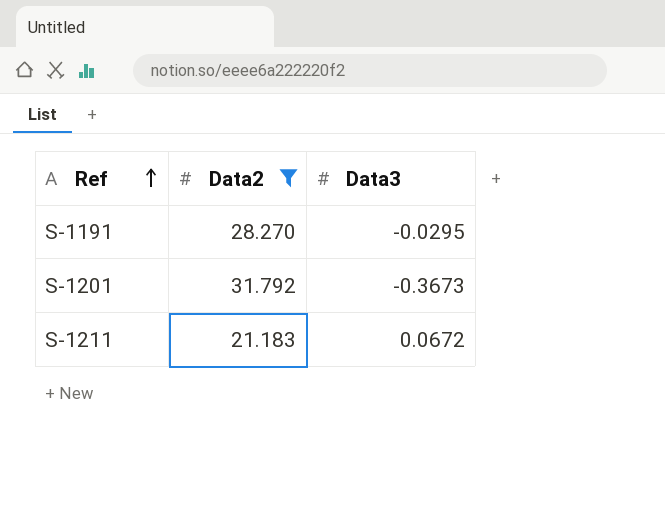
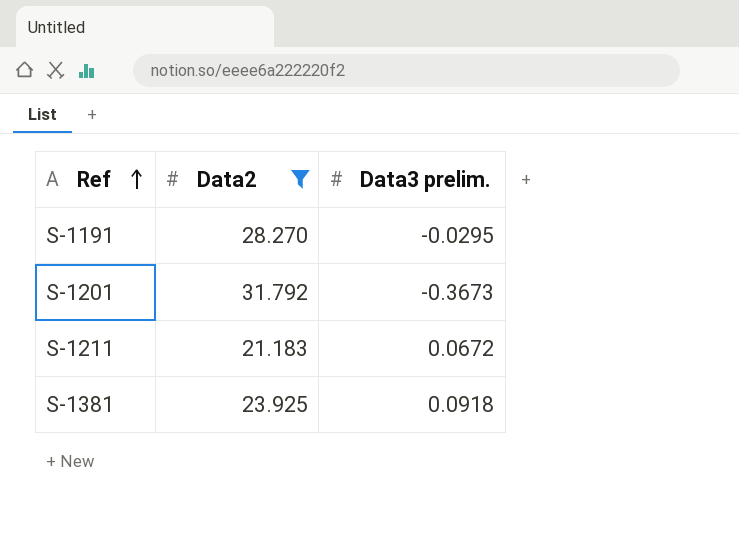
column name: Data3 -> Data3 prelim.
row S-1381: none -> 23.925 | 0.0918

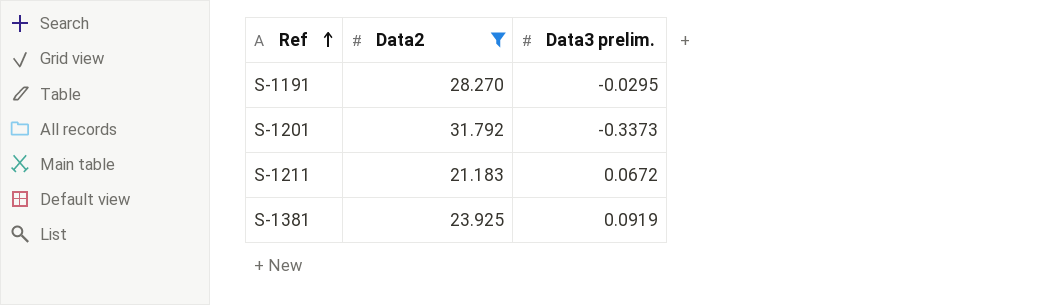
S-1201 | Data3 prelim.: -0.3673 -> -0.3373
S-1381 | Data3 prelim.: 0.0918 -> 0.0919

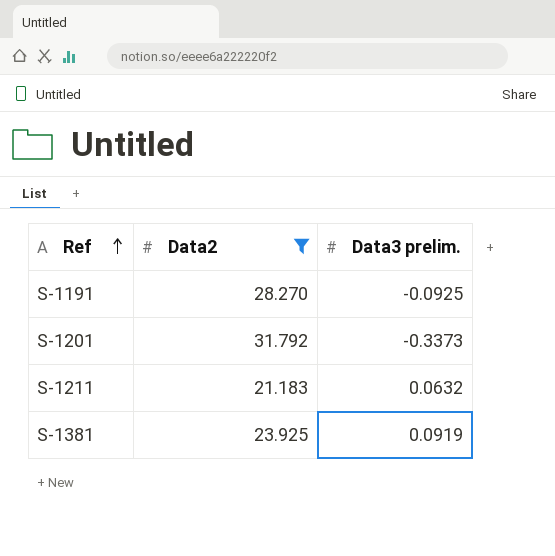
S-1191 | Data3 prelim.: -0.0295 -> -0.0925
S-1211 | Data3 prelim.: 0.0672 -> 0.0632

